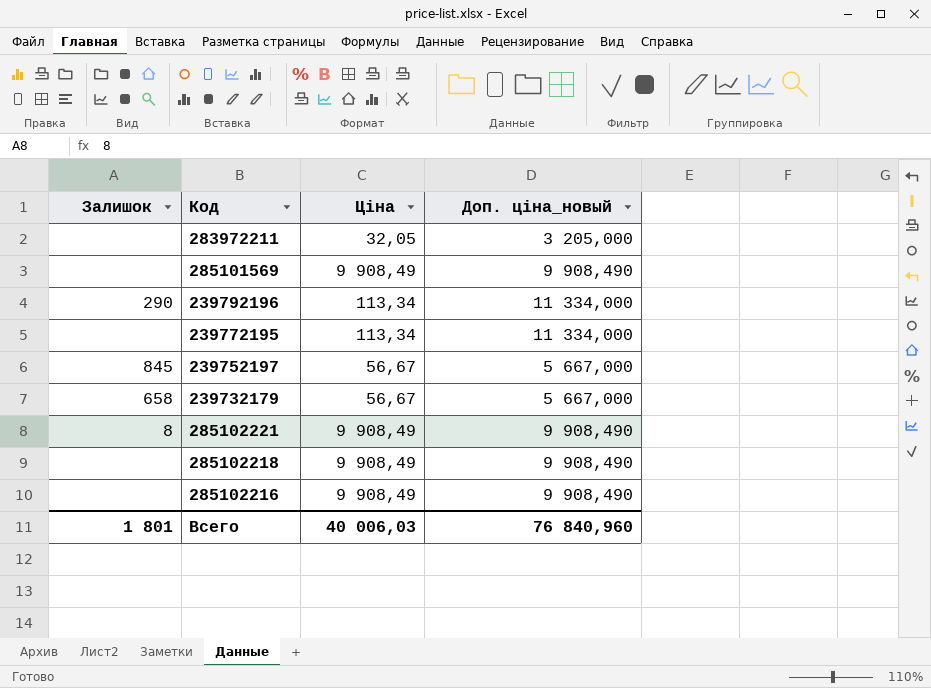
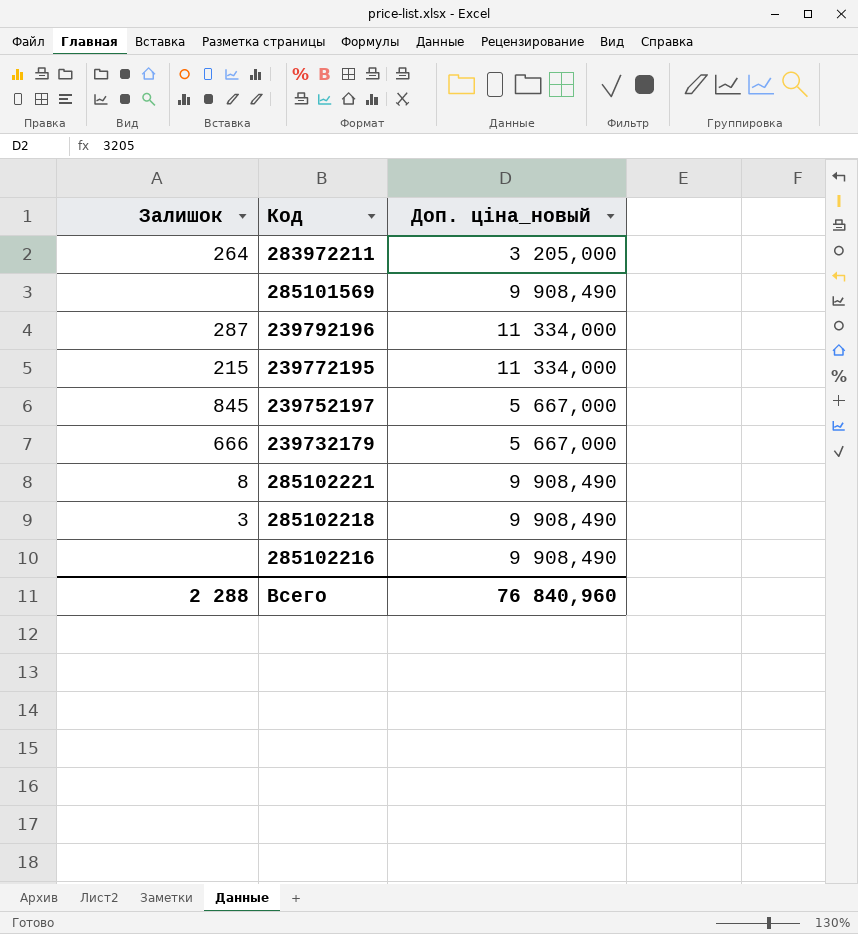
column Ціна | position: 3 -> none
283972211 | Залишок: none -> 264
239792196 | Залишок: 290 -> 287
239772195 | Залишок: none -> 215
239732179 | Залишок: 658 -> 666
285102218 | Залишок: none -> 3
Всего | Залишок: 1 801 -> 2 288

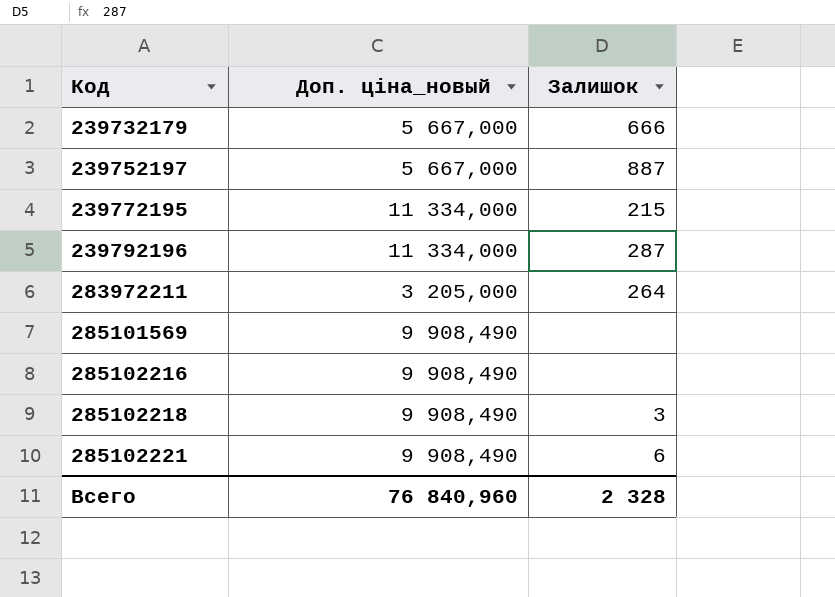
row order: none -> Код ascending
column Залишок | position: 1 -> 3
239752197 | Залишок: 845 -> 887
285102221 | Залишок: 8 -> 6
Всего | Залишок: 2 288 -> 2 328

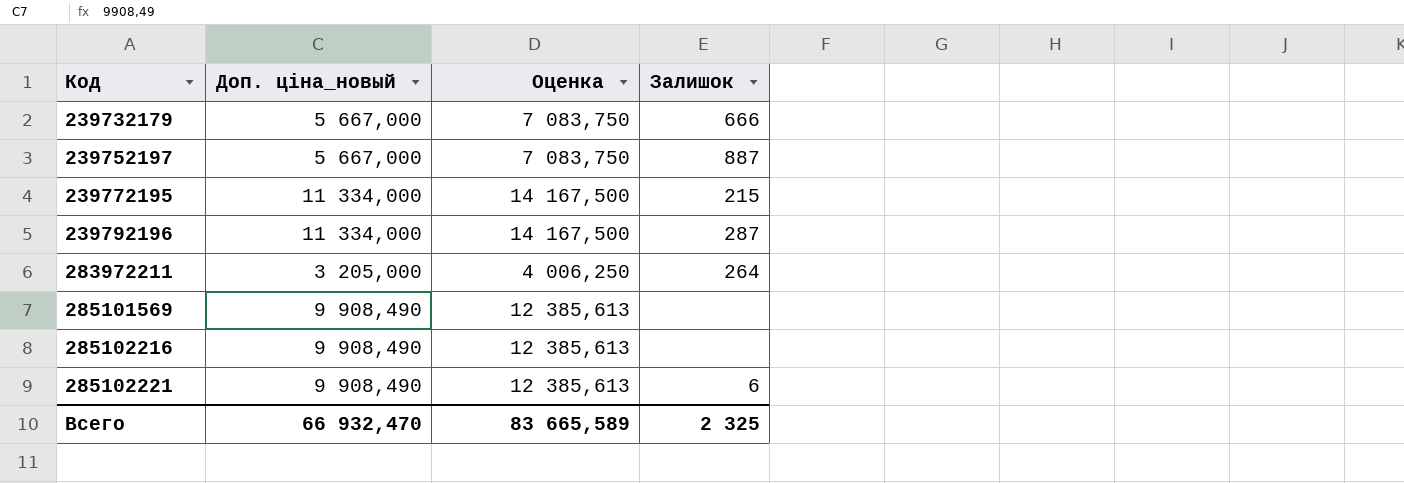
column Оценка | formula: none -> [Доп. ціна_новый] * 1,25
row 285102218: 9 908,490 | 3 -> none
Всего | Доп. ціна_новый: 76 840,960 -> 66 932,470
Всего | Залишок: 2 328 -> 2 325

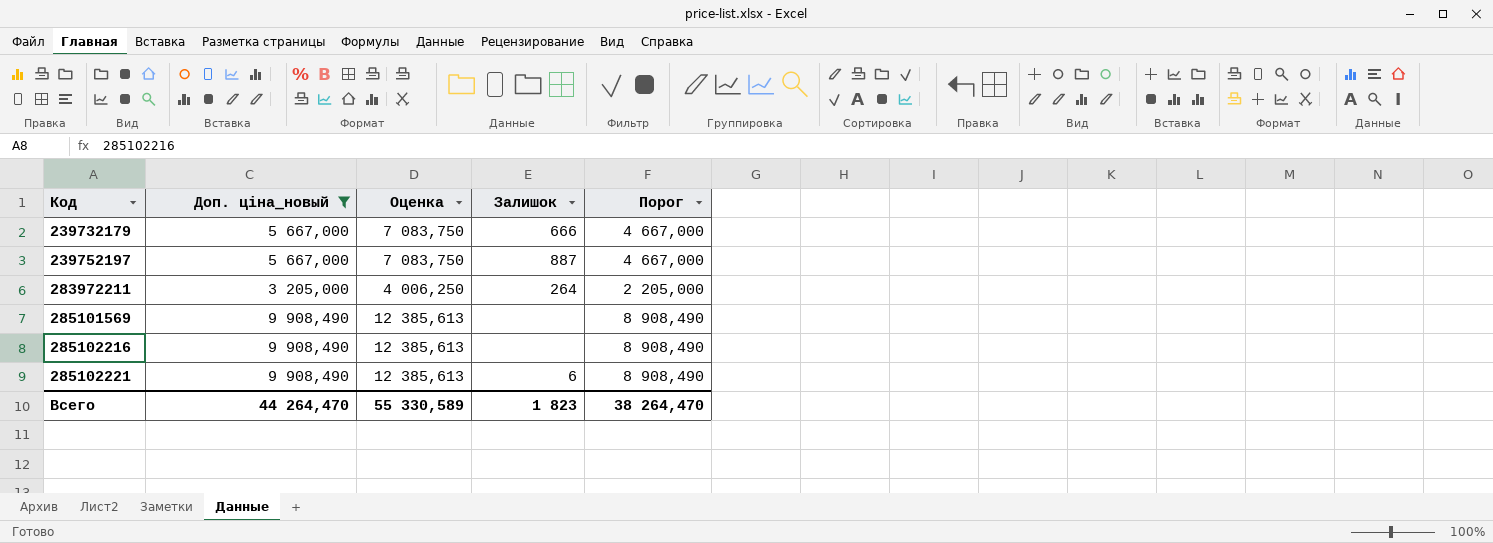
filter: none -> Доп. ціна_новый != 11 334,000
column Порог | formula: none -> [Доп. ціна_новый] - 1000
Всего | Доп. ціна_новый: 66 932,470 -> 44 264,470
Всего | Оценка: 83 665,589 -> 55 330,589
Всего | Залишок: 2 325 -> 1 823

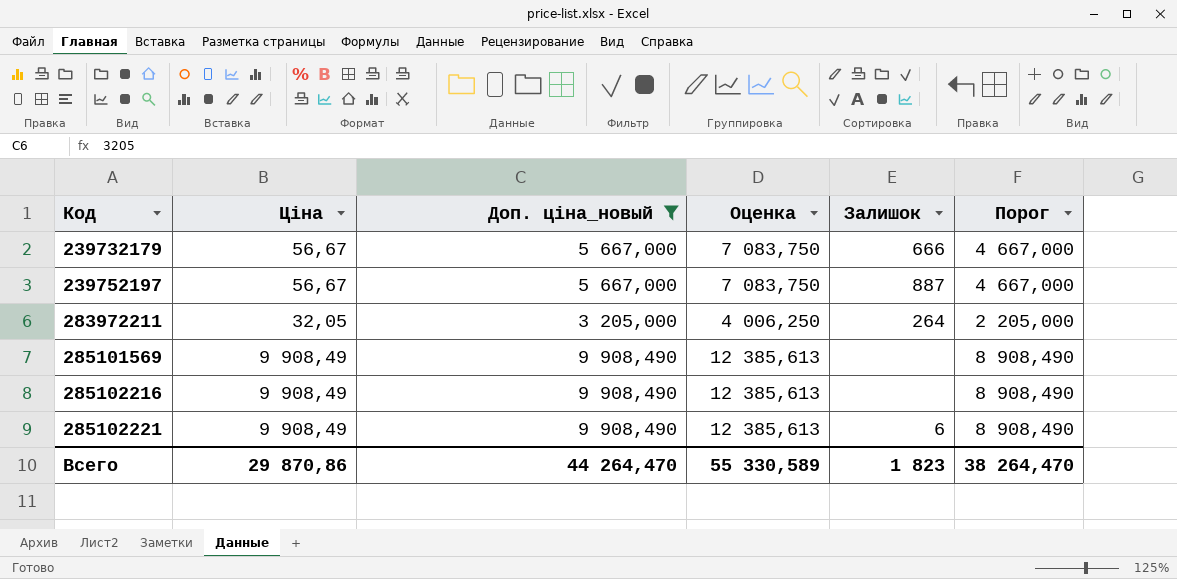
column Ціна | position: none -> 2

